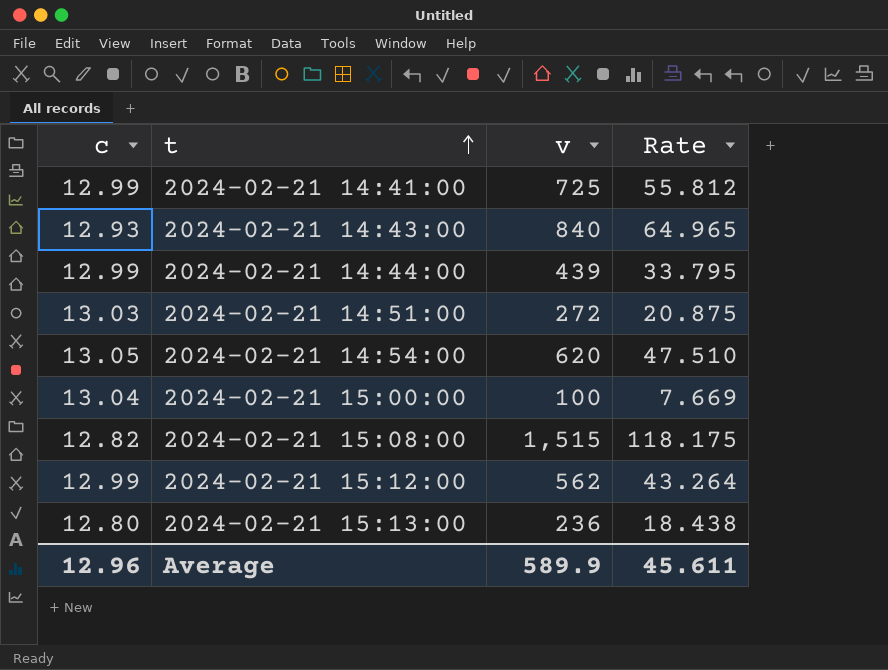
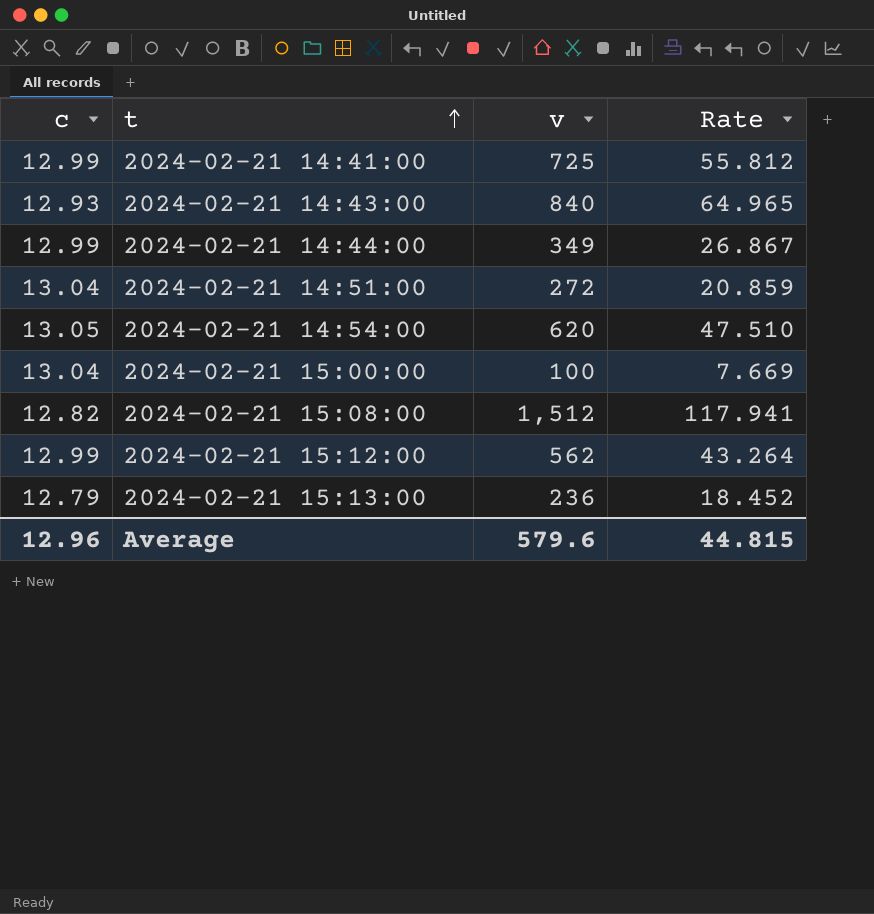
2024-02-21 14:44:00 | v: 439 -> 349
2024-02-21 14:44:00 | Rate: 33.795 -> 26.867
2024-02-21 14:51:00 | c: 13.03 -> 13.04
2024-02-21 14:51:00 | Rate: 20.875 -> 20.859
2024-02-21 15:08:00 | v: 1,515 -> 1,512
2024-02-21 15:08:00 | Rate: 118.175 -> 117.941
2024-02-21 15:13:00 | c: 12.80 -> 12.79
2024-02-21 15:13:00 | Rate: 18.438 -> 18.452
Average | v: 589.9 -> 579.6
Average | Rate: 45.611 -> 44.815

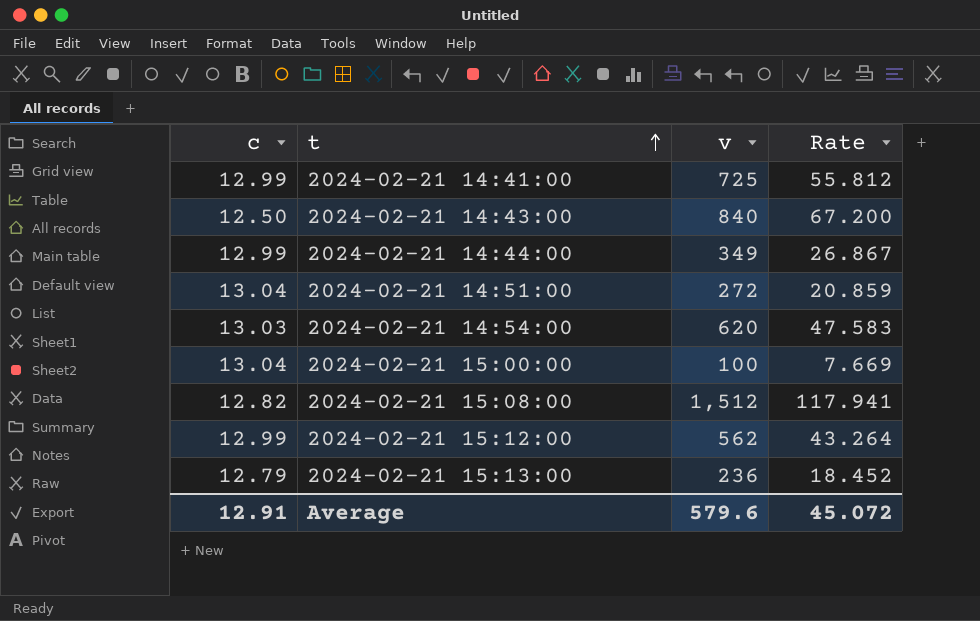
2024-02-21 14:43:00 | c: 12.93 -> 12.50
2024-02-21 14:43:00 | Rate: 64.965 -> 67.200
2024-02-21 14:54:00 | c: 13.05 -> 13.03
2024-02-21 14:54:00 | Rate: 47.510 -> 47.583
Average | c: 12.96 -> 12.91
Average | Rate: 44.815 -> 45.072

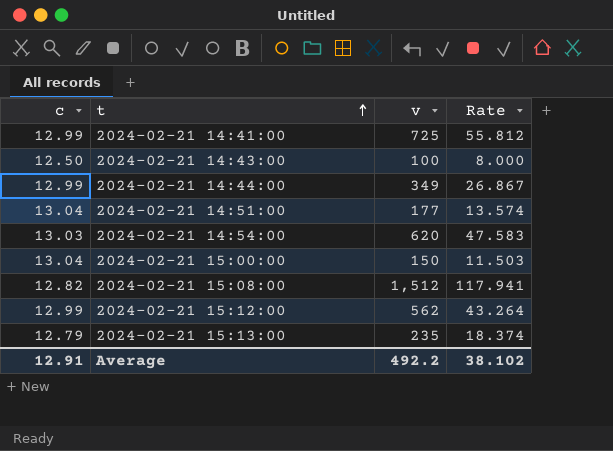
2024-02-21 14:43:00 | v: 840 -> 100
2024-02-21 14:43:00 | Rate: 67.200 -> 8.000
2024-02-21 14:51:00 | v: 272 -> 177
2024-02-21 14:51:00 | Rate: 20.859 -> 13.574
2024-02-21 15:00:00 | v: 100 -> 150
2024-02-21 15:00:00 | Rate: 7.669 -> 11.503
2024-02-21 15:13:00 | v: 236 -> 235
2024-02-21 15:13:00 | Rate: 18.452 -> 18.374
Average | v: 579.6 -> 492.2
Average | Rate: 45.072 -> 38.102

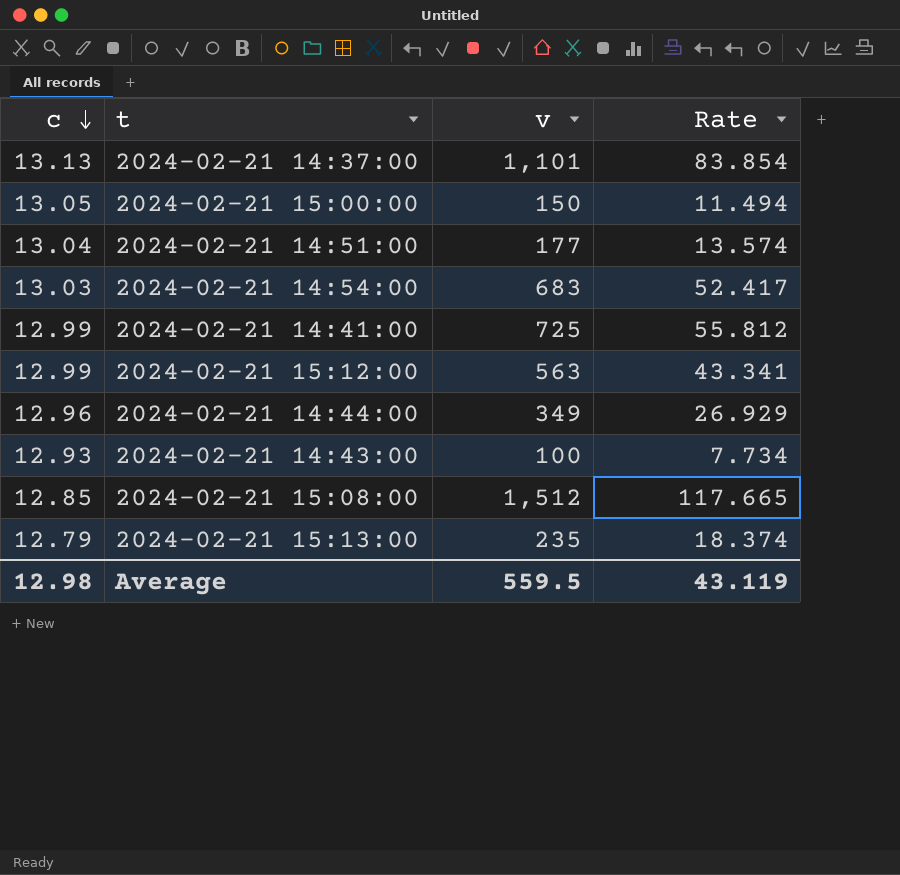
row order: t ascending -> c descending
row 2024-02-21 14:37:00: none -> 13.13 | 1,101 | 83.854
2024-02-21 15:00:00 | c: 13.04 -> 13.05
2024-02-21 15:00:00 | Rate: 11.503 -> 11.494
2024-02-21 14:54:00 | v: 620 -> 683
2024-02-21 14:54:00 | Rate: 47.583 -> 52.417
2024-02-21 15:12:00 | v: 562 -> 563
2024-02-21 15:12:00 | Rate: 43.264 -> 43.341
2024-02-21 14:44:00 | c: 12.99 -> 12.96
2024-02-21 14:44:00 | Rate: 26.867 -> 26.929
2024-02-21 14:43:00 | c: 12.50 -> 12.93
2024-02-21 14:43:00 | Rate: 8.000 -> 7.734
2024-02-21 15:08:00 | c: 12.82 -> 12.85
2024-02-21 15:08:00 | Rate: 117.941 -> 117.665
Average | c: 12.91 -> 12.98
Average | v: 492.2 -> 559.5
Average | Rate: 38.102 -> 43.119

